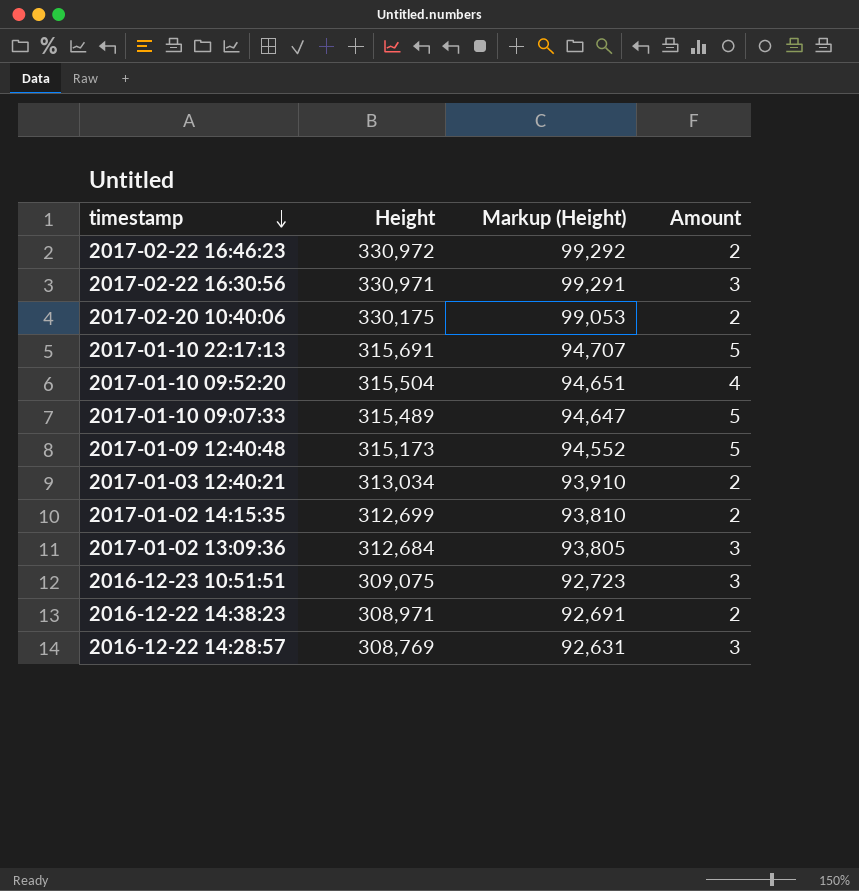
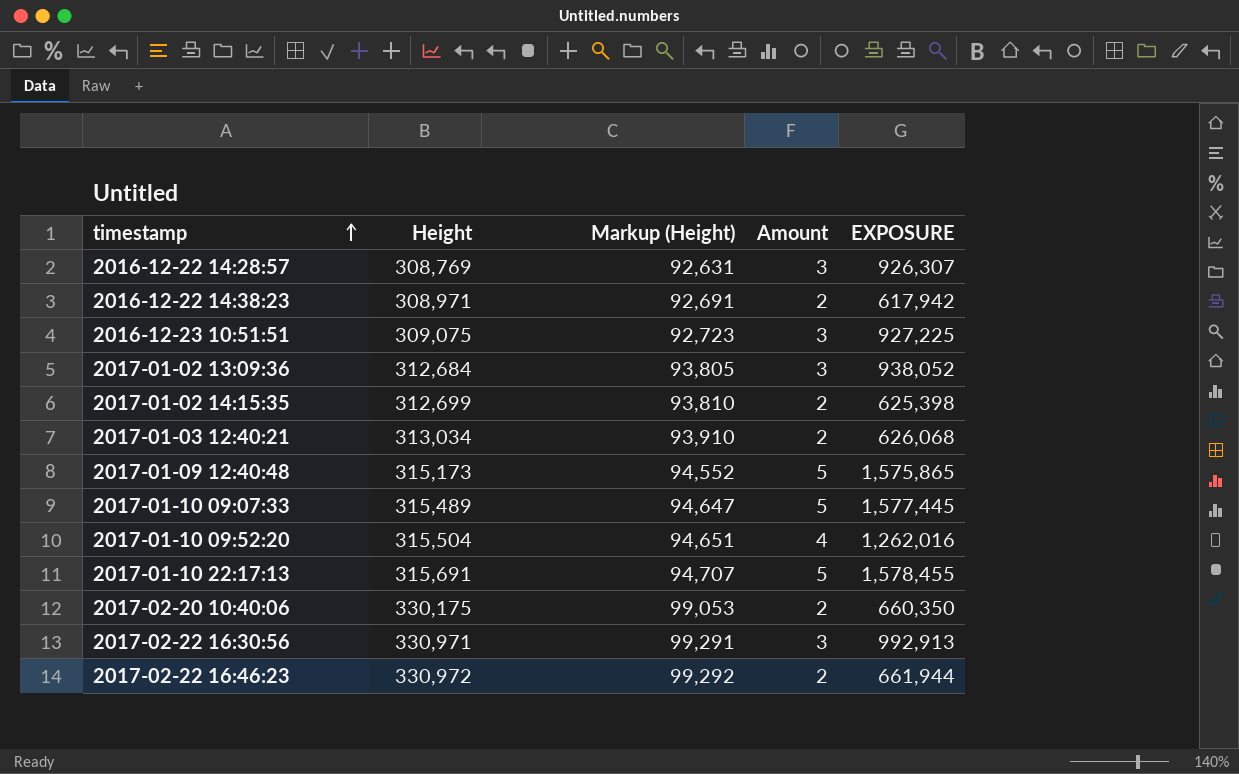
row order: timestamp descending -> timestamp ascending
column EXPOSURE | formula: none -> [Height] * [Amount]

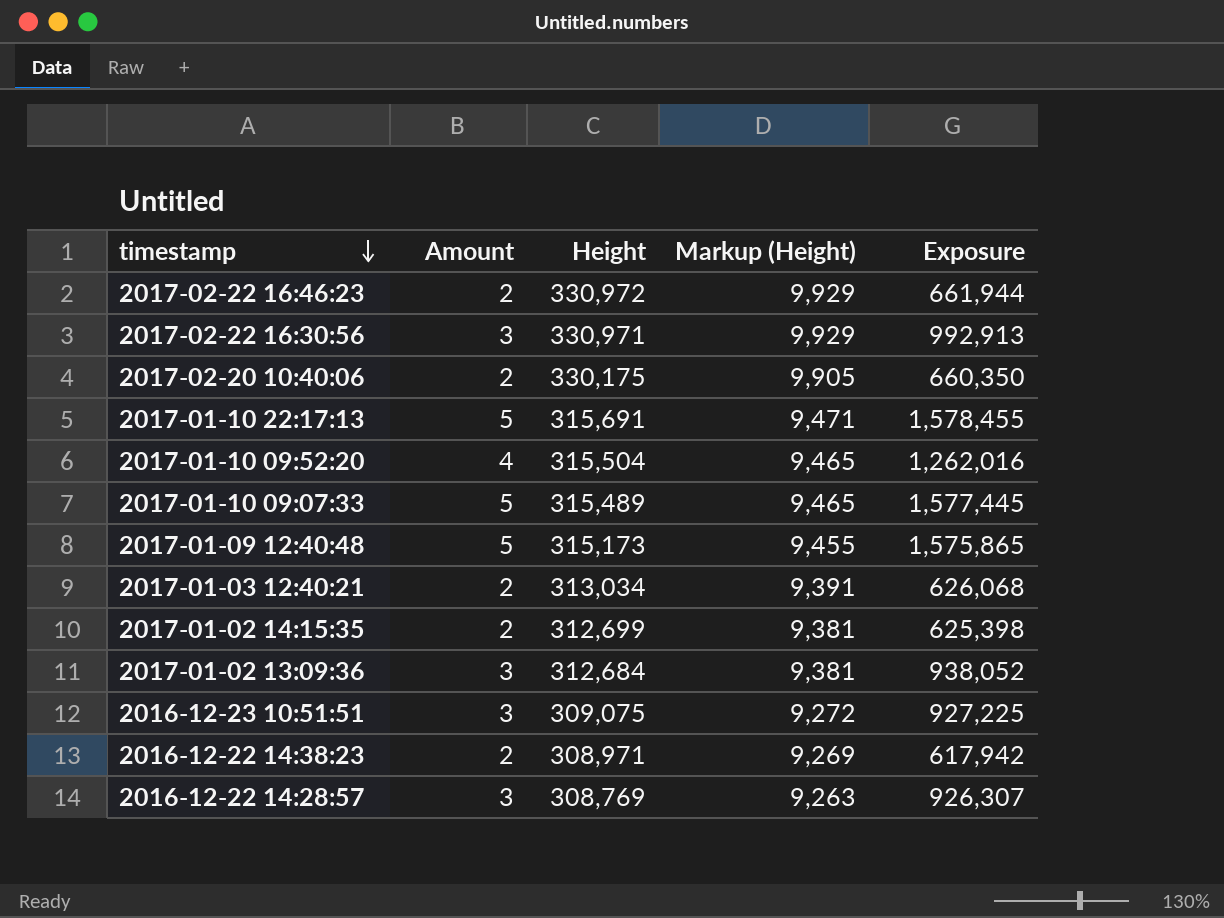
row order: timestamp ascending -> timestamp descending
column Amount | position: 4 -> 2
column Markup (Height) | formula: [Height] * 0.3 -> [Height] * 0.03
column name: EXPOSURE -> Exposure

